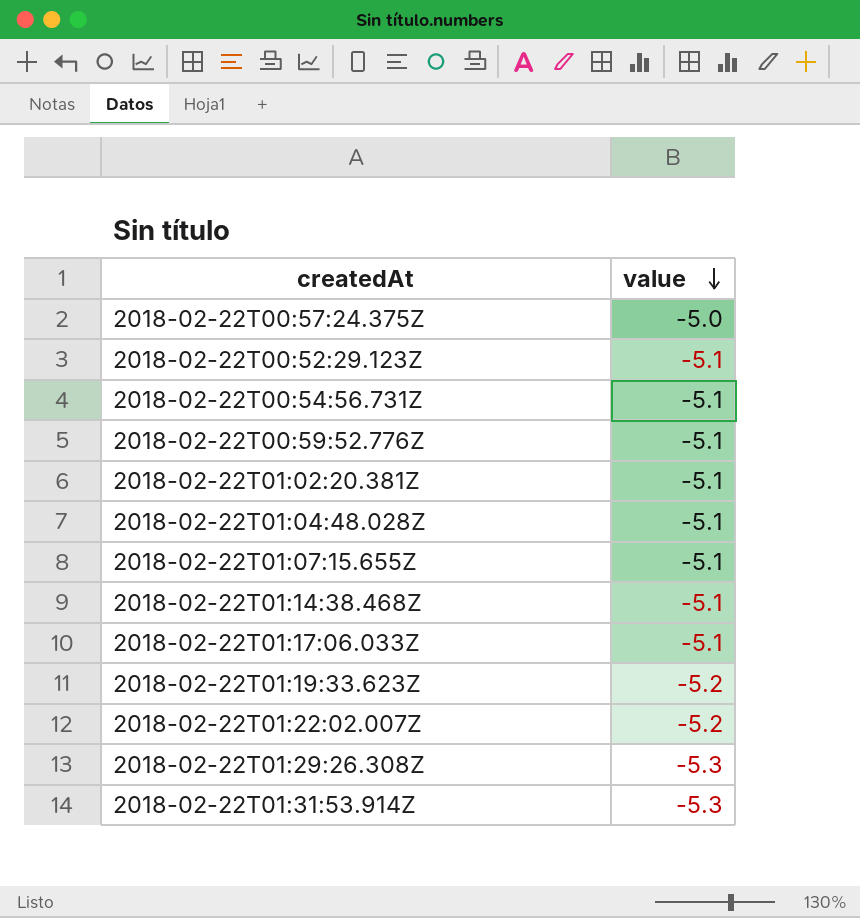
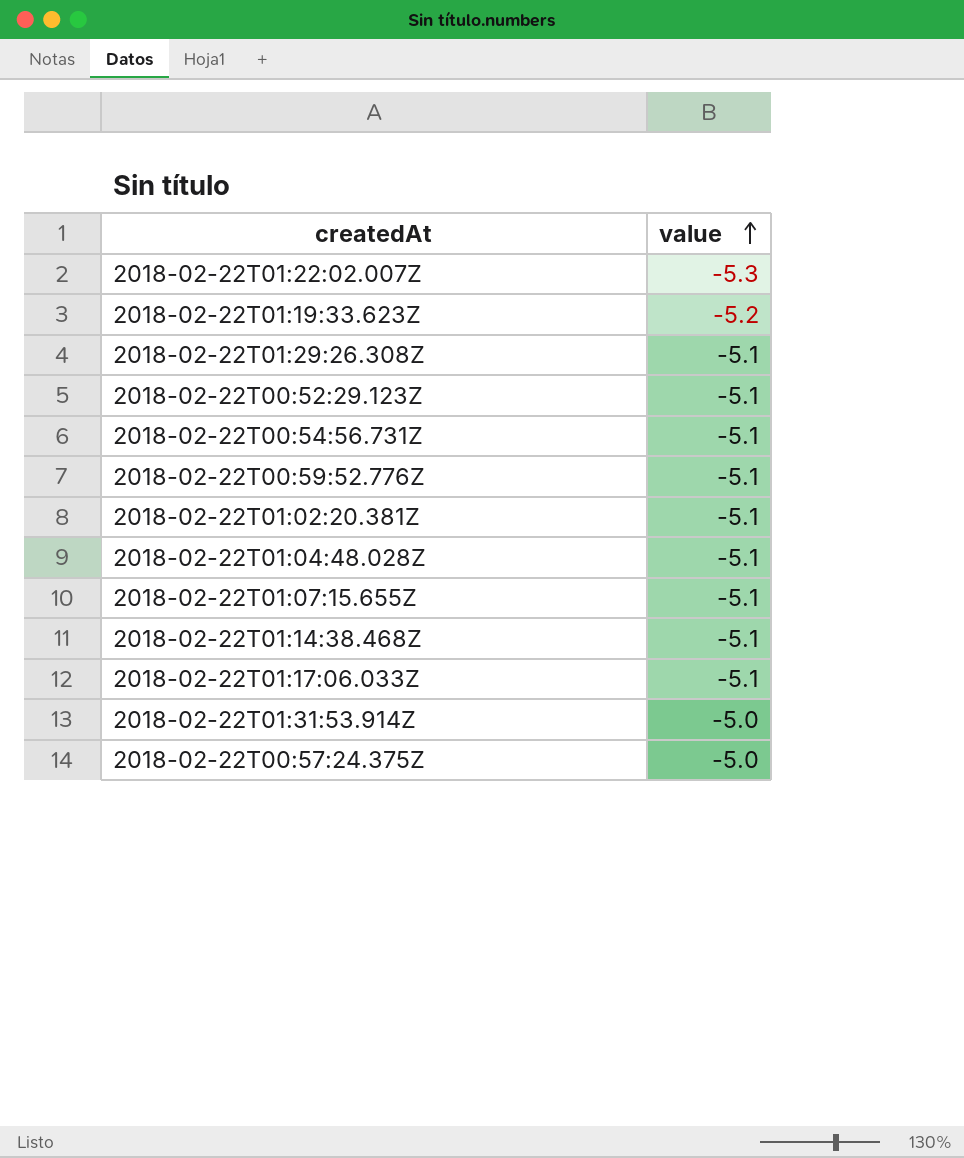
row order: value descending -> value ascending
2018-02-22T01:22:02.007Z | value: -5.2 -> -5.3
2018-02-22T01:29:26.308Z | value: -5.3 -> -5.1
2018-02-22T01:31:53.914Z | value: -5.3 -> -5.0

